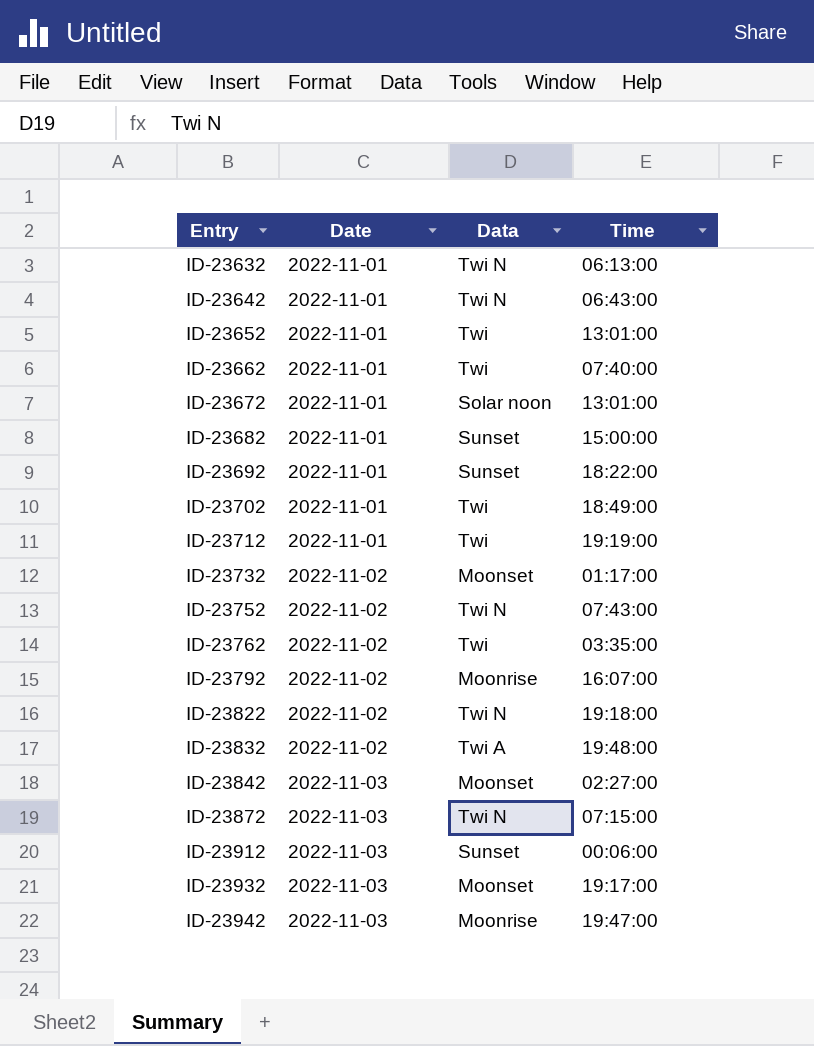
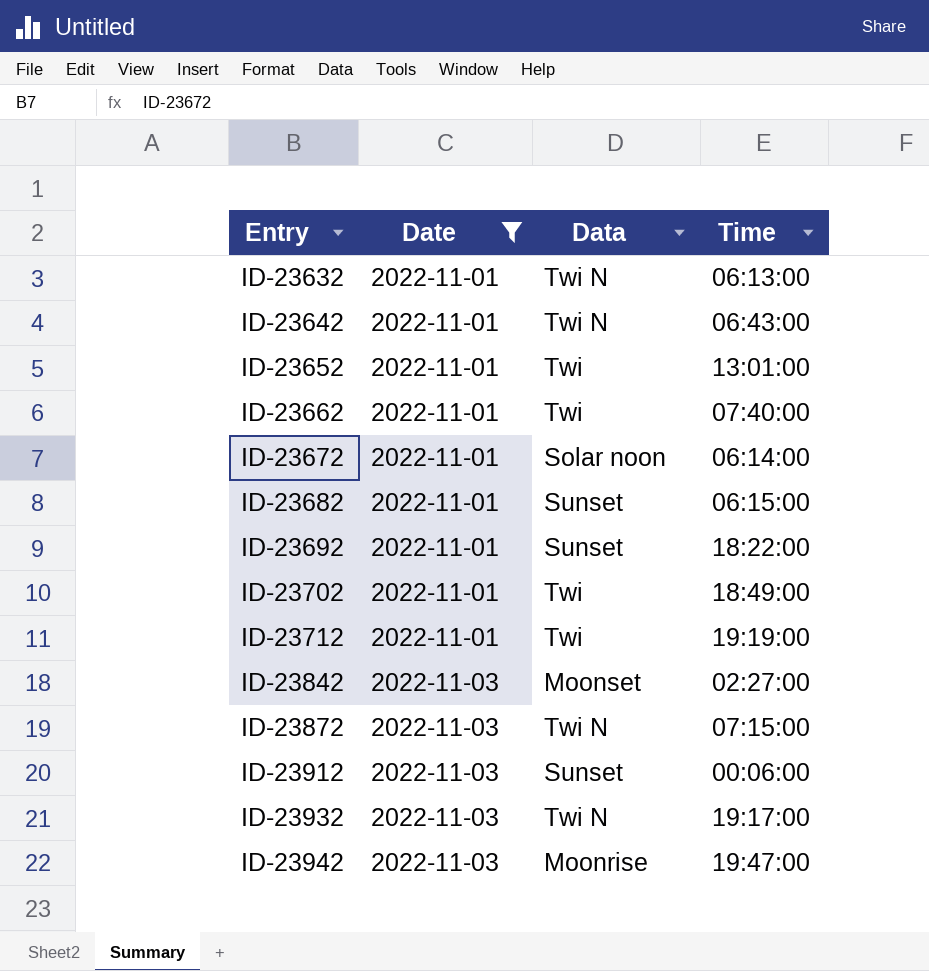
filter: none -> Date != 2022-11-02
ID-23672 | Time: 13:01:00 -> 06:14:00
ID-23682 | Time: 15:00:00 -> 06:15:00
ID-23932 | Data: Moonset -> Twi N

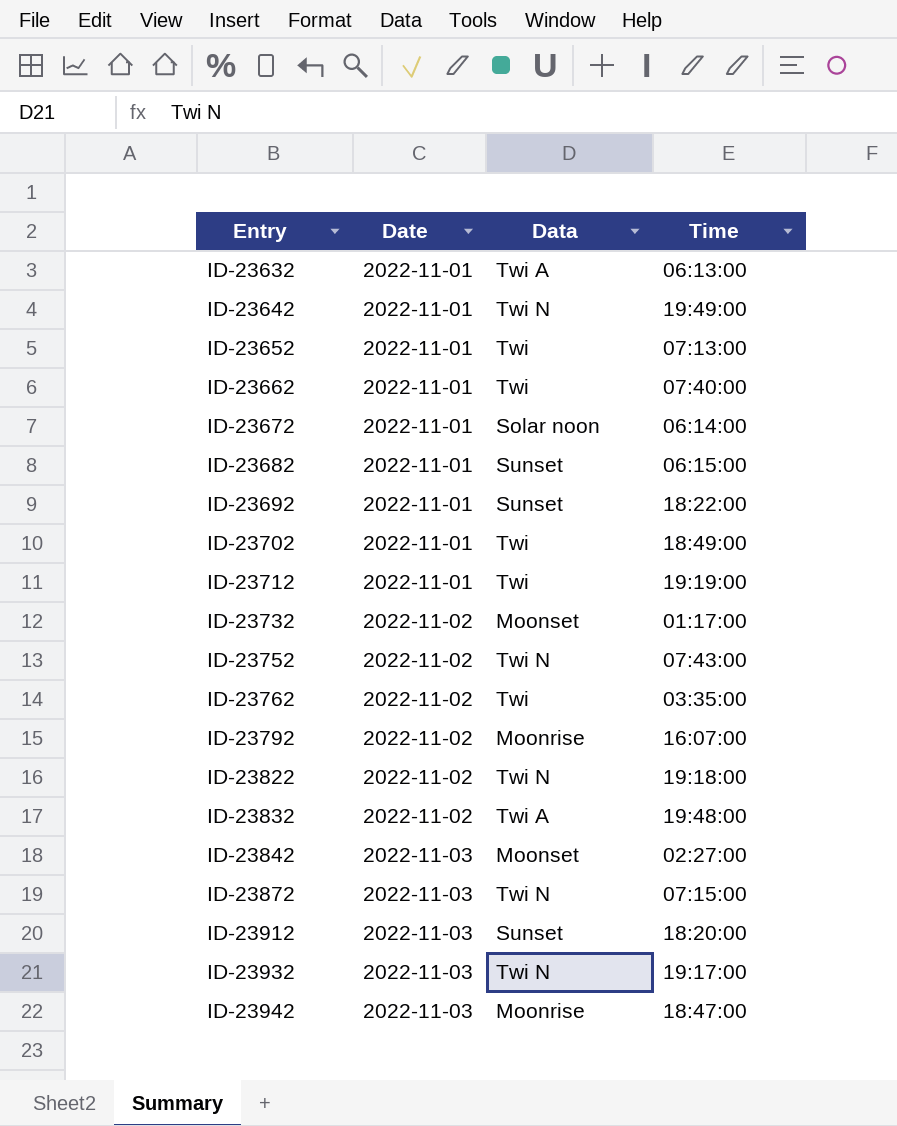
filter: Date != 2022-11-02 -> none
ID-23632 | Data: Twi N -> Twi A
ID-23642 | Time: 06:43:00 -> 19:49:00
ID-23652 | Time: 13:01:00 -> 07:13:00
ID-23912 | Time: 00:06:00 -> 18:20:00
ID-23942 | Time: 19:47:00 -> 18:47:00

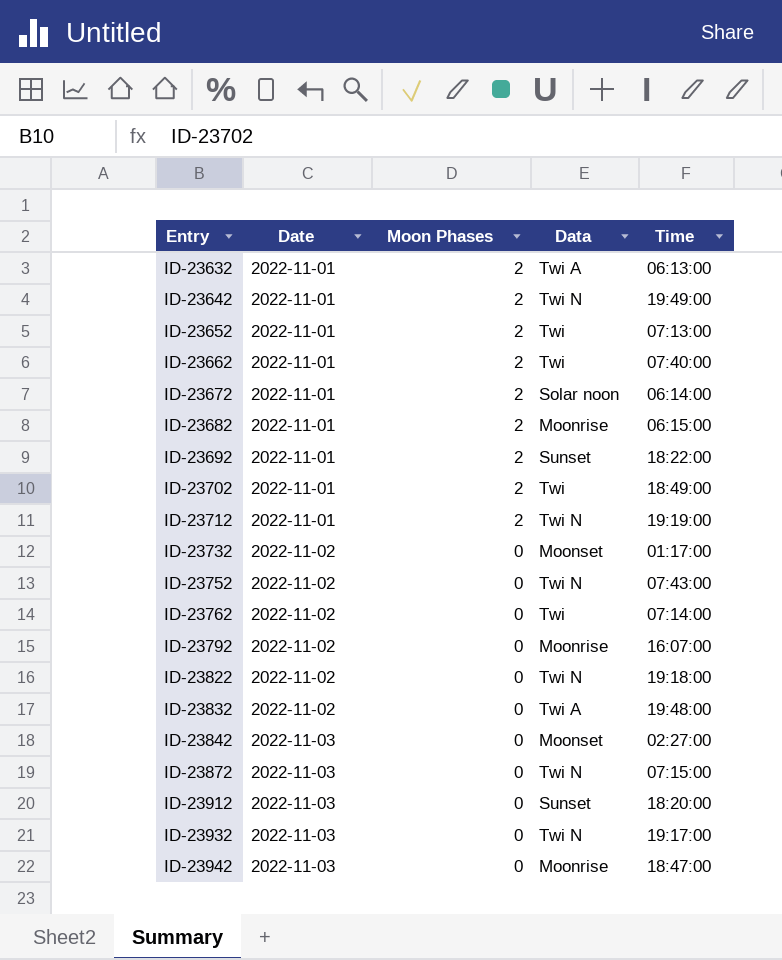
column Moon Phases | position: none -> 3
ID-23682 | Data: Sunset -> Moonrise
ID-23712 | Data: Twi -> Twi N
ID-23762 | Time: 03:35:00 -> 07:14:00

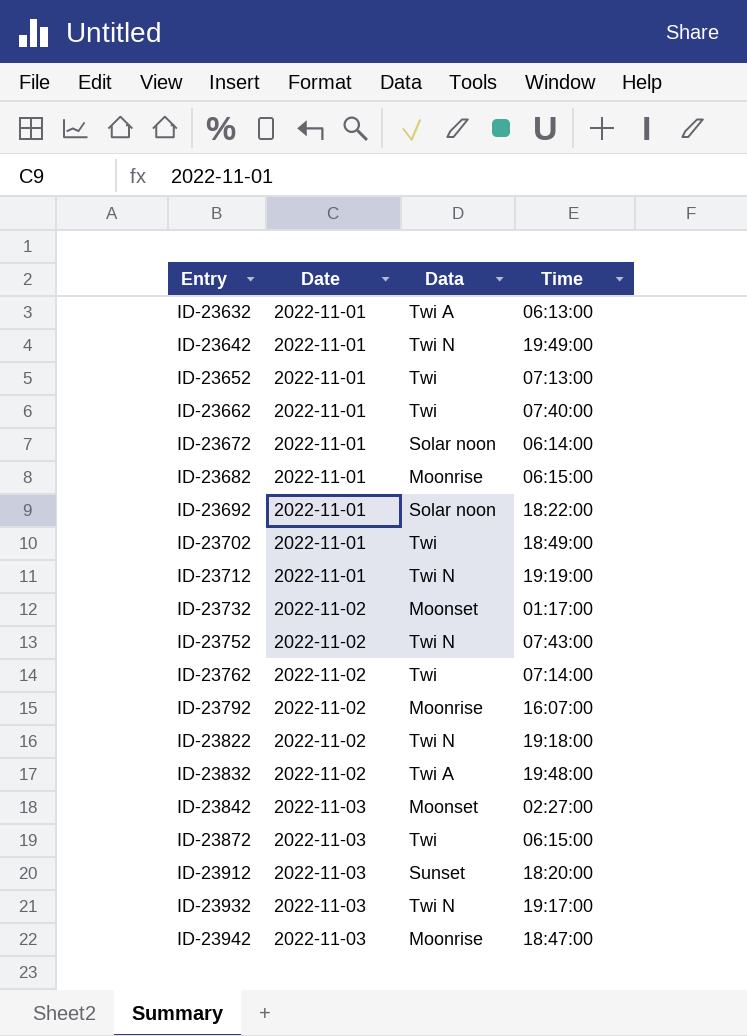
column Moon Phases | position: 3 -> none
ID-23692 | Data: Sunset -> Solar noon
ID-23872 | Data: Twi N -> Twi
ID-23872 | Time: 07:15:00 -> 06:15:00

